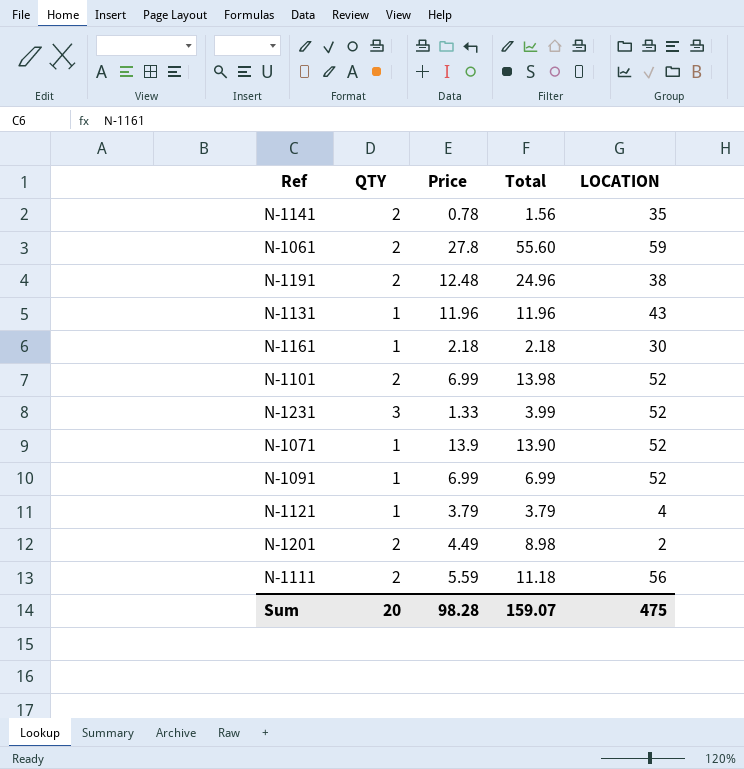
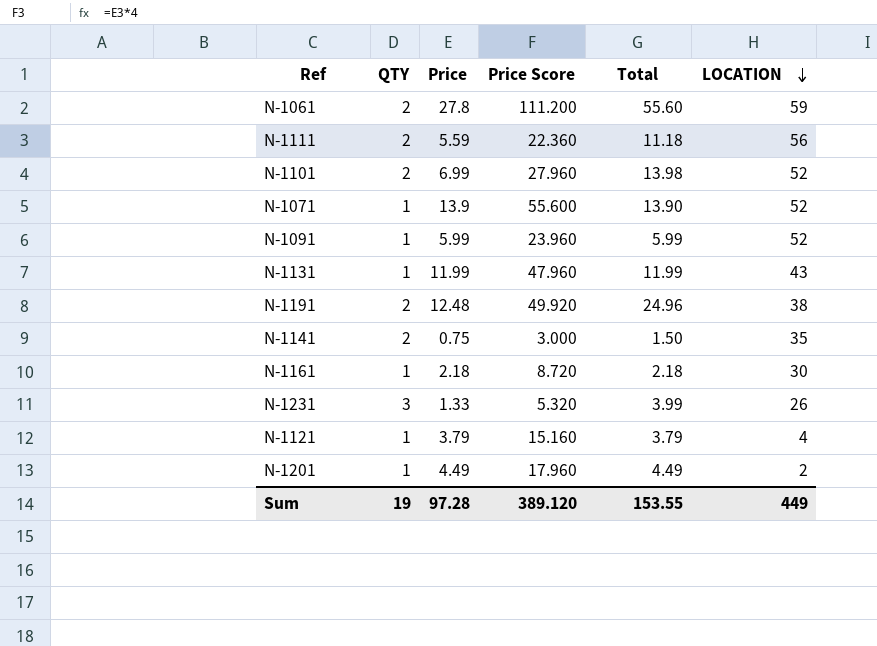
row order: none -> LOCATION descending
column Price Score | formula: none -> [Price] * 4
N-1091 | Price: 6.99 -> 5.99
N-1091 | Total: 6.99 -> 5.99
N-1131 | Price: 11.96 -> 11.99
N-1131 | Total: 11.96 -> 11.99
N-1141 | Price: 0.78 -> 0.75
N-1141 | Total: 1.56 -> 1.50
N-1231 | LOCATION: 52 -> 26
N-1201 | QTY: 2 -> 1
N-1201 | Total: 8.98 -> 4.49
Sum | QTY: 20 -> 19
Sum | Price: 98.28 -> 97.28
Sum | Total: 159.07 -> 153.55
Sum | LOCATION: 475 -> 449

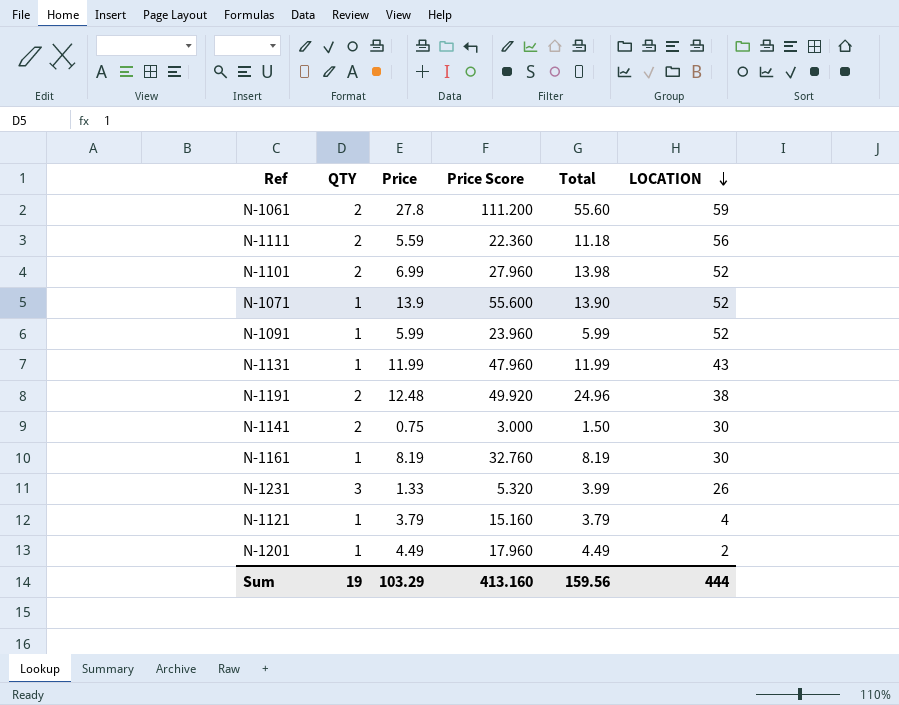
N-1141 | LOCATION: 35 -> 30
N-1161 | Price: 2.18 -> 8.19
N-1161 | Price Score: 8.720 -> 32.760
N-1161 | Total: 2.18 -> 8.19
Sum | Price: 97.28 -> 103.29
Sum | Price Score: 389.120 -> 413.160
Sum | Total: 153.55 -> 159.56
Sum | LOCATION: 449 -> 444

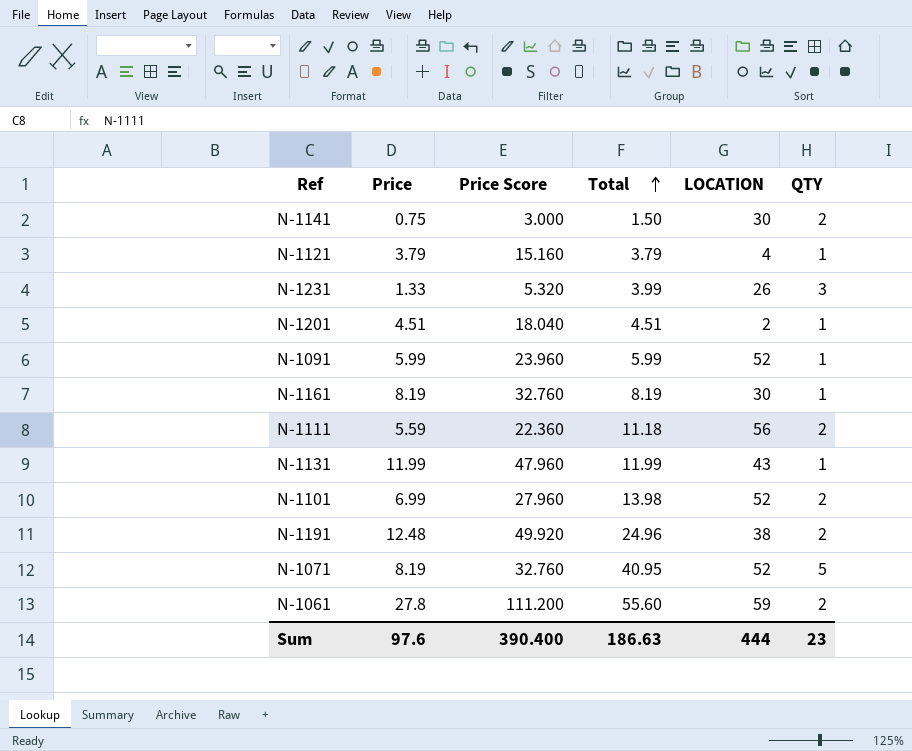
row order: LOCATION descending -> Total ascending
column QTY | position: 2 -> 6
N-1201 | Price: 4.49 -> 4.51
N-1201 | Price Score: 17.960 -> 18.040
N-1201 | Total: 4.49 -> 4.51
N-1071 | Price: 13.9 -> 8.19
N-1071 | Price Score: 55.600 -> 32.760
N-1071 | Total: 13.90 -> 40.95
N-1071 | QTY: 1 -> 5
Sum | Price: 103.29 -> 97.6
Sum | Price Score: 413.160 -> 390.400
Sum | Total: 159.56 -> 186.63
Sum | QTY: 19 -> 23

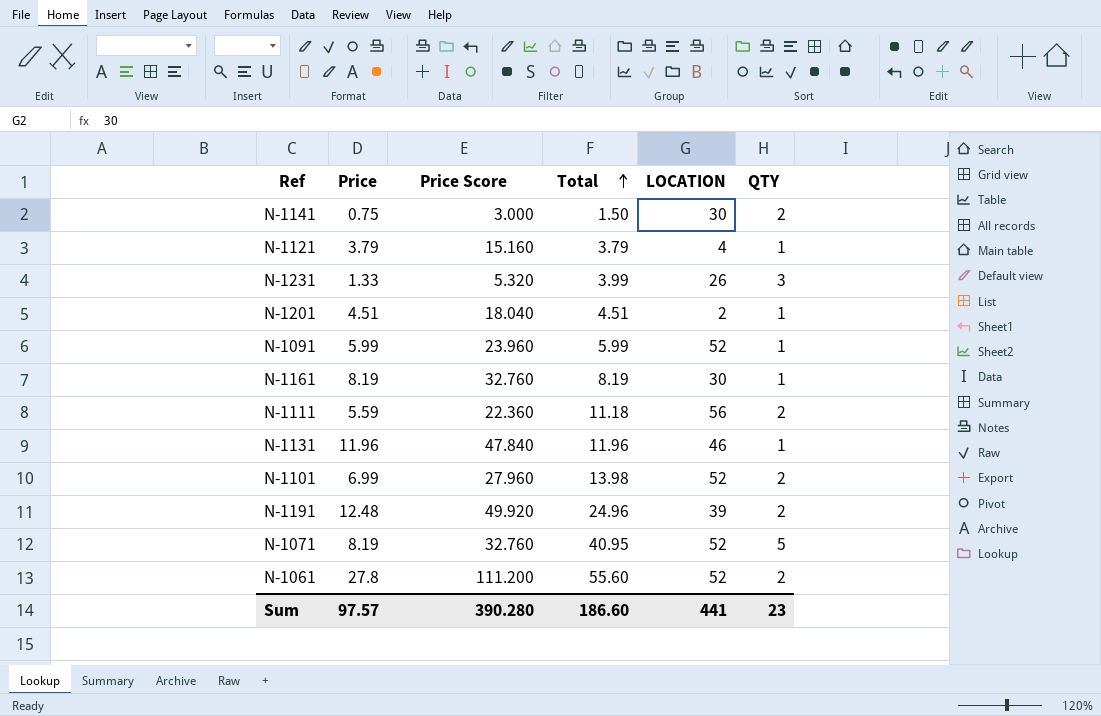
N-1131 | Price: 11.99 -> 11.96
N-1131 | Price Score: 47.960 -> 47.840
N-1131 | Total: 11.99 -> 11.96
N-1131 | LOCATION: 43 -> 46
N-1191 | LOCATION: 38 -> 39
N-1061 | LOCATION: 59 -> 52
Sum | Price: 97.6 -> 97.57
Sum | Price Score: 390.400 -> 390.280
Sum | Total: 186.63 -> 186.60
Sum | LOCATION: 444 -> 441

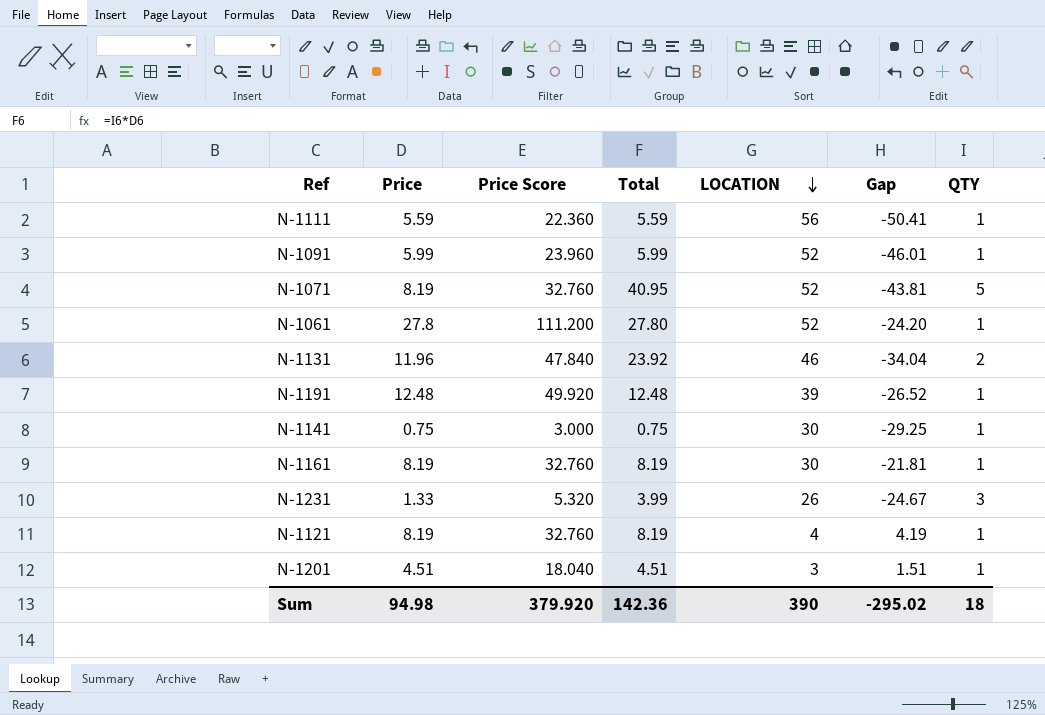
row order: Total ascending -> LOCATION descending
column Gap | formula: none -> [Price] - [LOCATION]
row N-1101: 6.99 | 27.960 | 13.98 | 52 | 2 -> none
N-1111 | Total: 11.18 -> 5.59
N-1111 | QTY: 2 -> 1
N-1061 | Total: 55.60 -> 27.80
N-1061 | QTY: 2 -> 1
N-1131 | Total: 11.96 -> 23.92
N-1131 | QTY: 1 -> 2
N-1191 | Total: 24.96 -> 12.48
N-1191 | QTY: 2 -> 1
N-1141 | Total: 1.50 -> 0.75
N-1141 | QTY: 2 -> 1
N-1121 | Price: 3.79 -> 8.19
N-1121 | Price Score: 15.160 -> 32.760
N-1121 | Total: 3.79 -> 8.19
N-1201 | LOCATION: 2 -> 3
Sum | Price: 97.57 -> 94.98
Sum | Price Score: 390.280 -> 379.920
Sum | Total: 186.60 -> 142.36
Sum | LOCATION: 441 -> 390
Sum | QTY: 23 -> 18

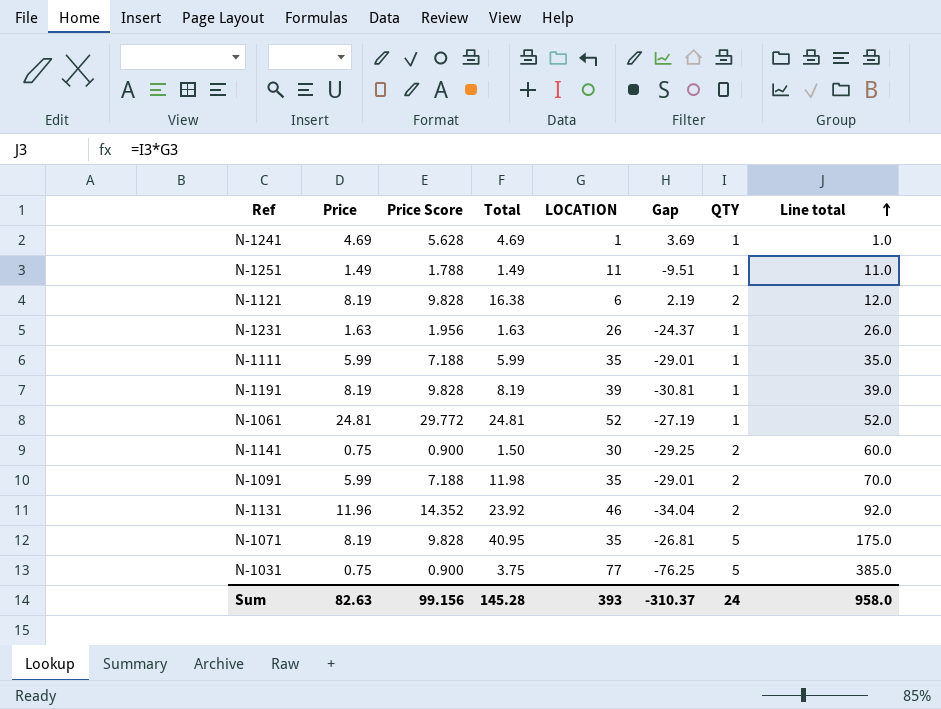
row order: LOCATION descending -> Line total ascending
column Price Score | formula: [Price] * 4 -> [Price] * 1.2
column Line total | formula: none -> [LOCATION] * [QTY]
row N-1161: 8.19 | 32.760 | 8.19 | 30 | -21.81 | 1 -> none
row N-1201: 4.51 | 18.040 | 4.51 | 3 | 1.51 | 1 -> none
row N-1241: none -> 4.69 | 5.628 | 4.69 | 1 | 3.69 | 1 | 1.0
row N-1251: none -> 1.49 | 1.788 | 1.49 | 11 | -9.51 | 1 | 11.0
N-1121 | Total: 8.19 -> 16.38
N-1121 | LOCATION: 4 -> 6
N-1121 | Gap: 4.19 -> 2.19
N-1121 | QTY: 1 -> 2
N-1231 | Price: 1.33 -> 1.63
N-1231 | Total: 3.99 -> 1.63
N-1231 | Gap: -24.67 -> -24.37
N-1231 | QTY: 3 -> 1
N-1111 | Price: 5.59 -> 5.99
N-1111 | Total: 5.59 -> 5.99
N-1111 | LOCATION: 56 -> 35
N-1111 | Gap: -50.41 -> -29.01
N-1191 | Price: 12.48 -> 8.19
N-1191 | Total: 12.48 -> 8.19
N-1191 | Gap: -26.52 -> -30.81
N-1061 | Price: 27.8 -> 24.81
N-1061 | Total: 27.80 -> 24.81
N-1061 | Gap: -24.20 -> -27.19
N-1141 | Total: 0.75 -> 1.50
N-1141 | QTY: 1 -> 2
N-1091 | Total: 5.99 -> 11.98
N-1091 | LOCATION: 52 -> 35
N-1091 | Gap: -46.01 -> -29.01
N-1091 | QTY: 1 -> 2
N-1071 | LOCATION: 52 -> 35
N-1071 | Gap: -43.81 -> -26.81
row N-1031: none -> 0.75 | 0.900 | 3.75 | 77 | -76.25 | 5 | 385.0
Sum | Price: 94.98 -> 82.63
Sum | Price Score: 379.920 -> 99.156
Sum | Total: 142.36 -> 145.28
Sum | LOCATION: 390 -> 393
Sum | Gap: -295.02 -> -310.37
Sum | QTY: 18 -> 24

